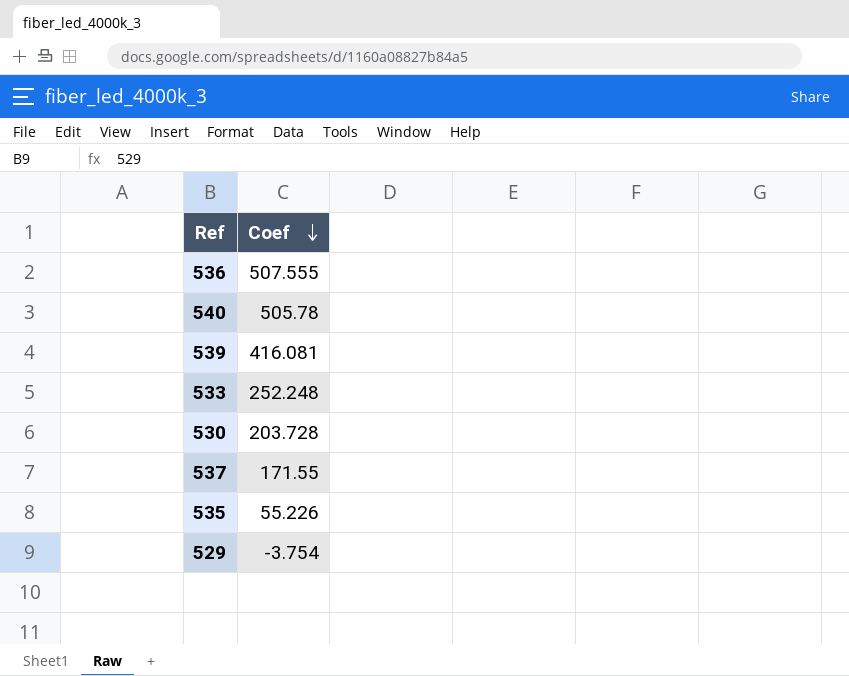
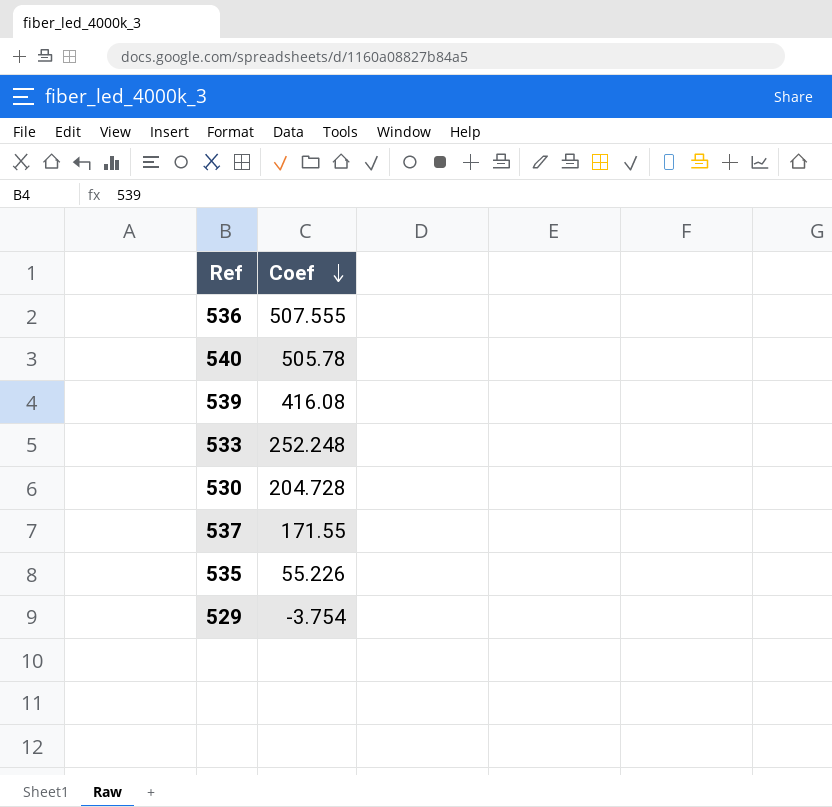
539 | Coef: 416.081 -> 416.08
530 | Coef: 203.728 -> 204.728

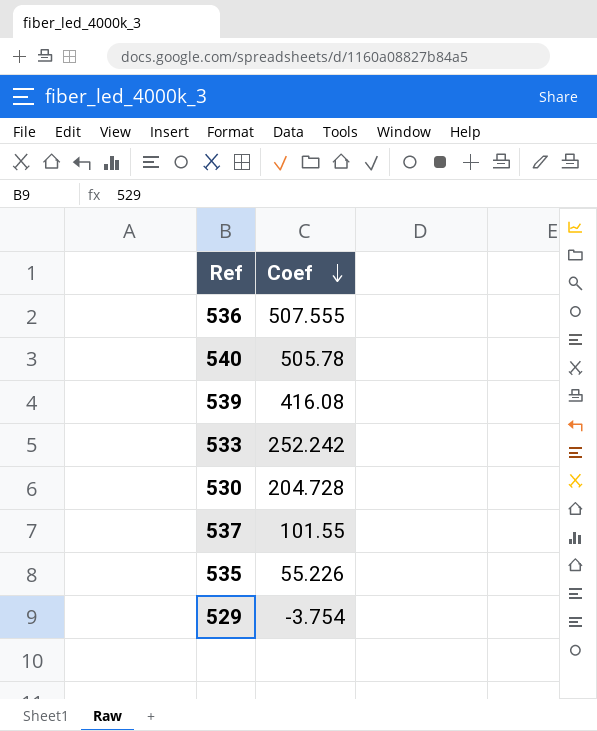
533 | Coef: 252.248 -> 252.242
537 | Coef: 171.55 -> 101.55

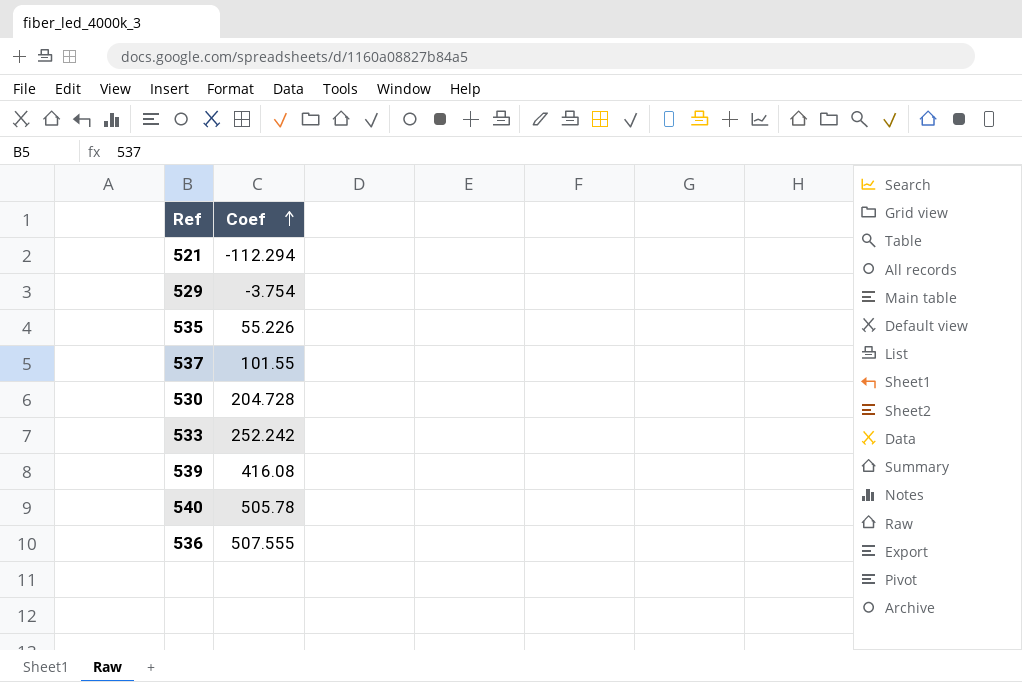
row order: Coef descending -> Coef ascending
row 521: none -> -112.294

